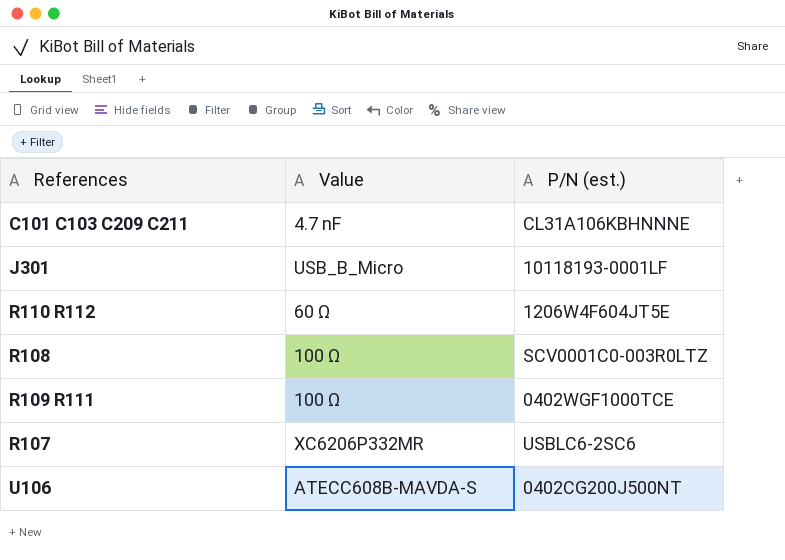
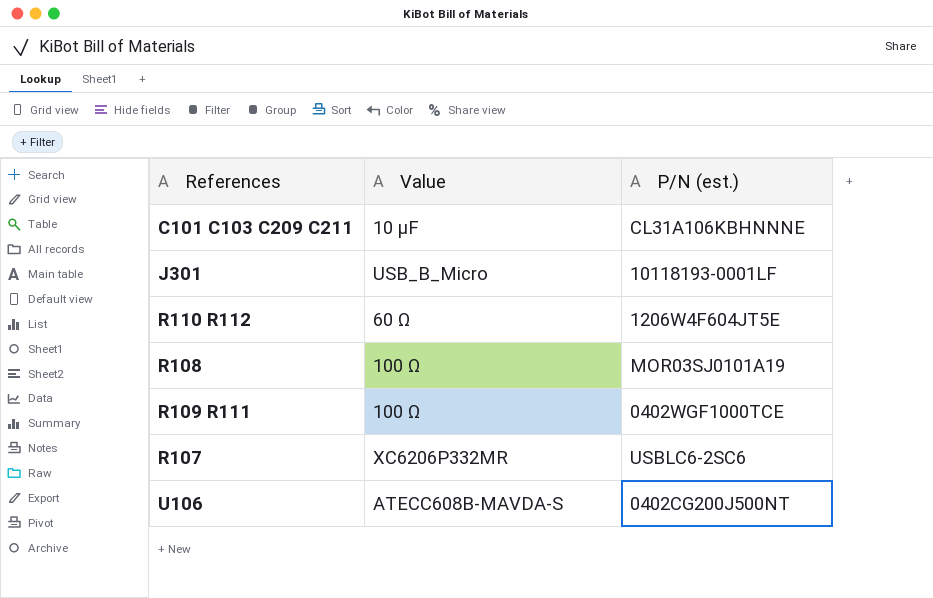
C101 C103 C209 C211 | Value: 4.7 nF -> 10 µF
R108 | P/N (est.): SCV0001C0-003R0LTZ -> MOR03SJ0101A19

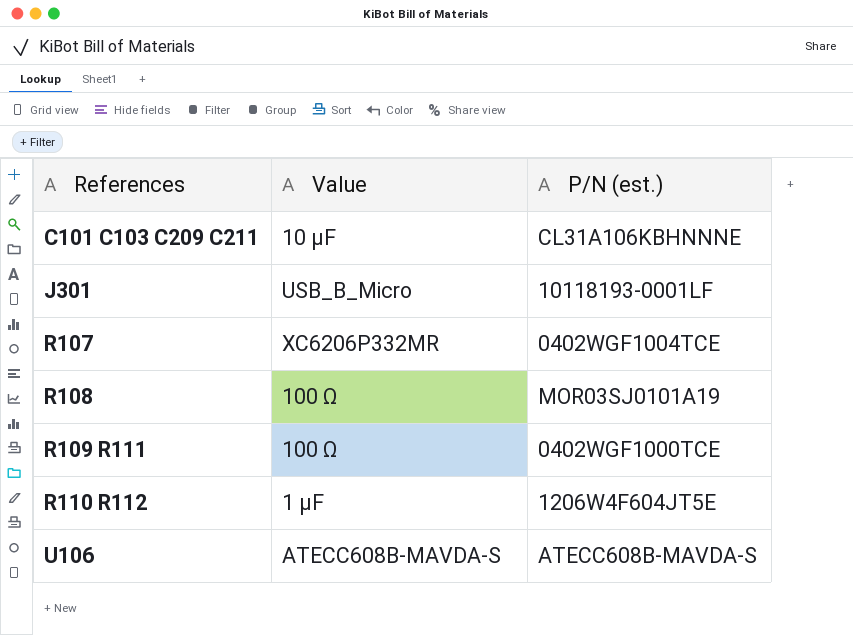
row order: none -> References ascending
R107 | P/N (est.): USBLC6-2SC6 -> 0402WGF1004TCE
R110 R112 | Value: 60 Ω -> 1 µF
U106 | P/N (est.): 0402CG200J500NT -> ATECC608B-MAVDA-S

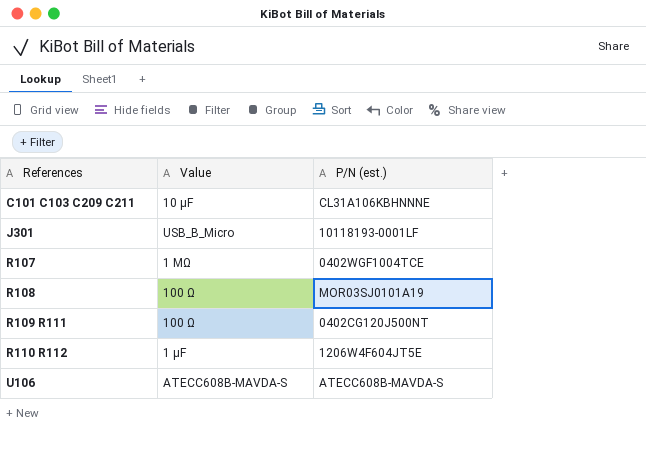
R107 | Value: XC6206P332MR -> 1 MΩ
R109 R111 | P/N (est.): 0402WGF1000TCE -> 0402CG120J500NT

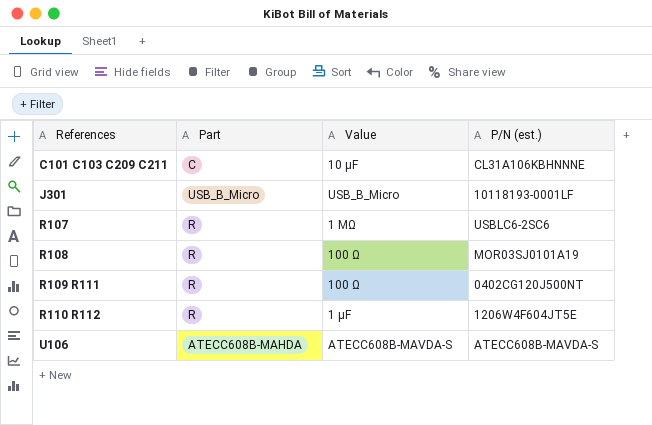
column Part | position: none -> 2
R107 | P/N (est.): 0402WGF1004TCE -> USBLC6-2SC6

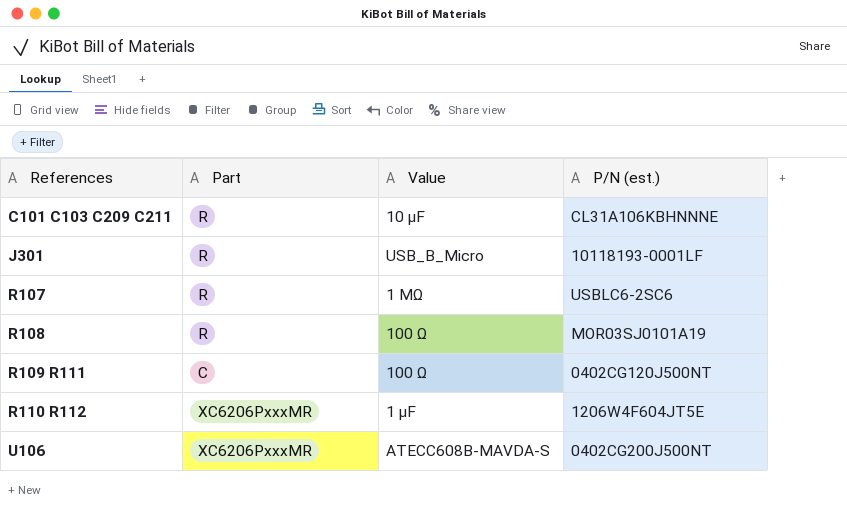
C101 C103 C209 C211 | Part: C -> R
J301 | Part: USB_B_Micro -> R
R109 R111 | Part: R -> C
R110 R112 | Part: R -> XC6206PxxxMR
U106 | Part: ATECC608B-MAHDA -> XC6206PxxxMR
U106 | P/N (est.): ATECC608B-MAVDA-S -> 0402CG200J500NT

